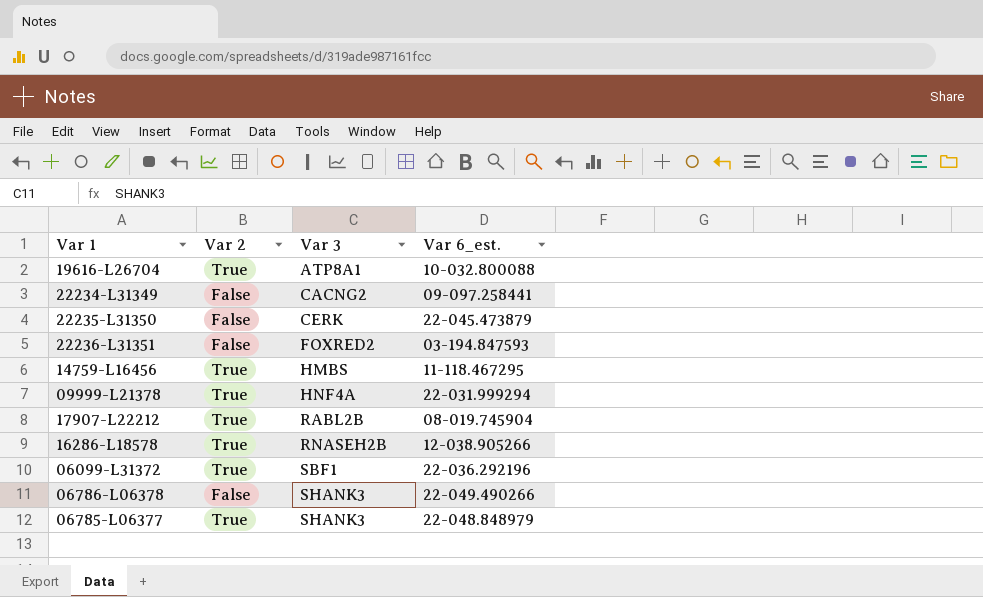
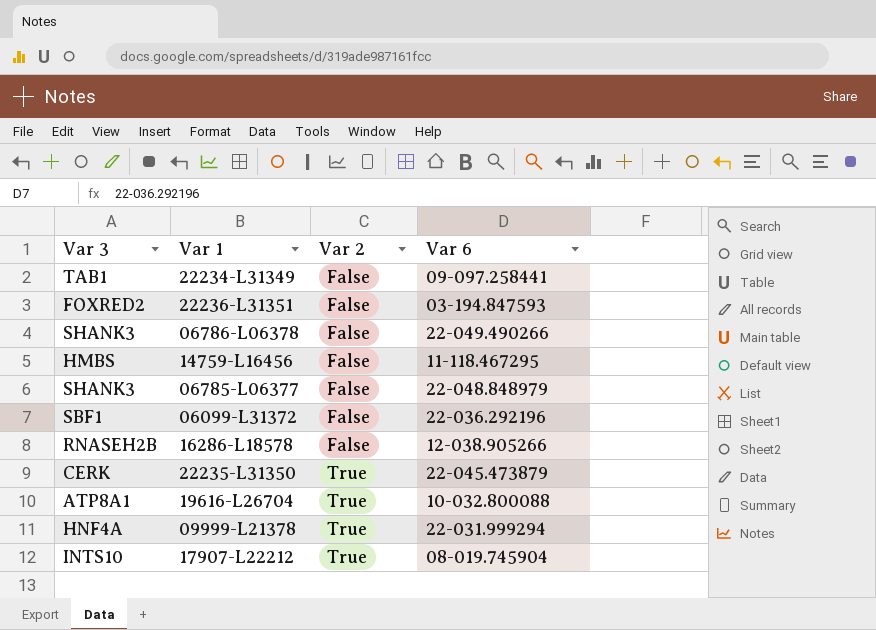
row order: Var 3 ascending -> Var 2 ascending
column Var 3 | position: 3 -> 1
column name: Var 6_est. -> Var 6
22234-L31349 | Var 3: CACNG2 -> TAB1
14759-L16456 | Var 2: True -> False
06785-L06377 | Var 2: True -> False
06099-L31372 | Var 2: True -> False
16286-L18578 | Var 2: True -> False
22235-L31350 | Var 2: False -> True
17907-L22212 | Var 3: RABL2B -> INTS10

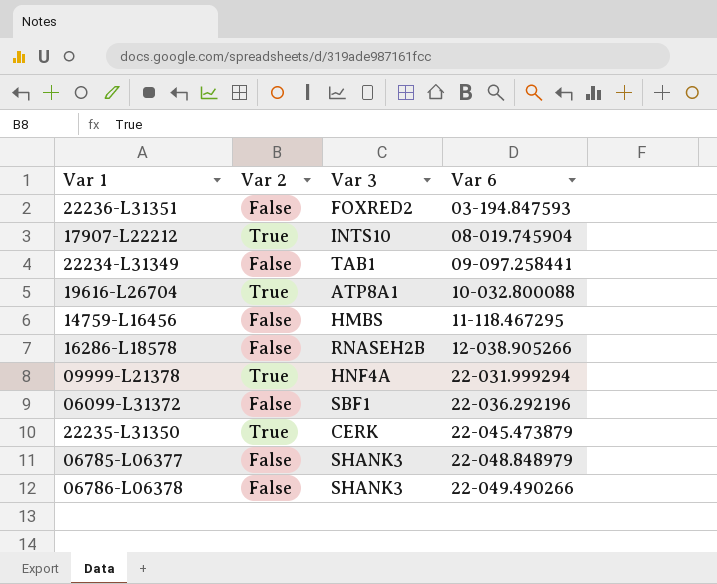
row order: Var 2 ascending -> Var 6 ascending
column Var 3 | position: 1 -> 3

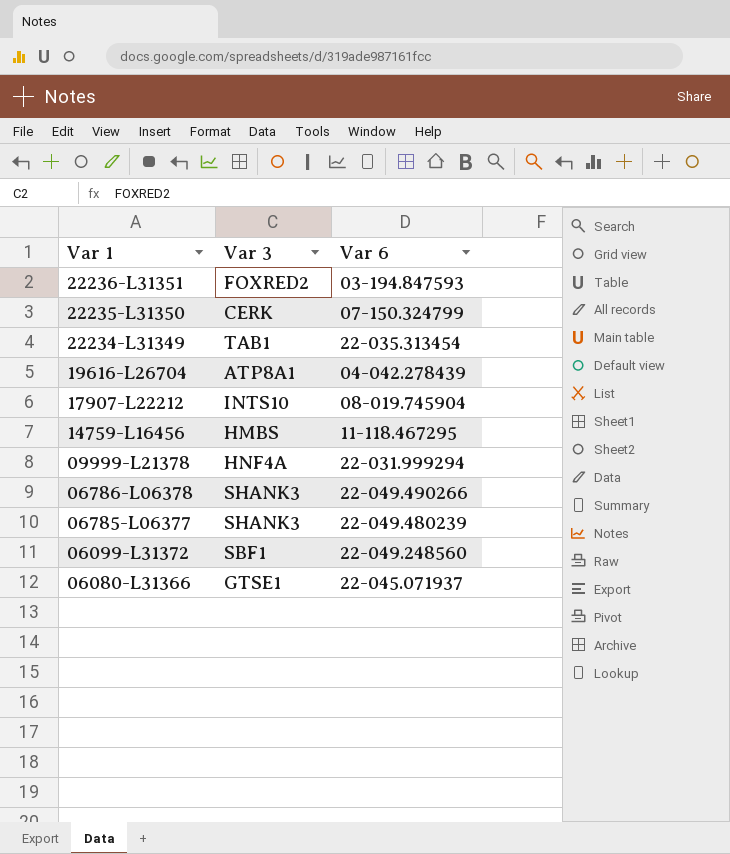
row order: Var 6 ascending -> Var 1 descending
column Var 2 | position: 2 -> none
row 16286-L18578: False | RNASEH2B | 12-038.905266 -> none
22235-L31350 | Var 6: 22-045.473879 -> 07-150.324799
22234-L31349 | Var 6: 09-097.258441 -> 22-035.313454
19616-L26704 | Var 6: 10-032.800088 -> 04-042.278439
06785-L06377 | Var 6: 22-048.848979 -> 22-049.480239
06099-L31372 | Var 6: 22-036.292196 -> 22-049.248560
row 06080-L31366: none -> GTSE1 | 22-045.071937

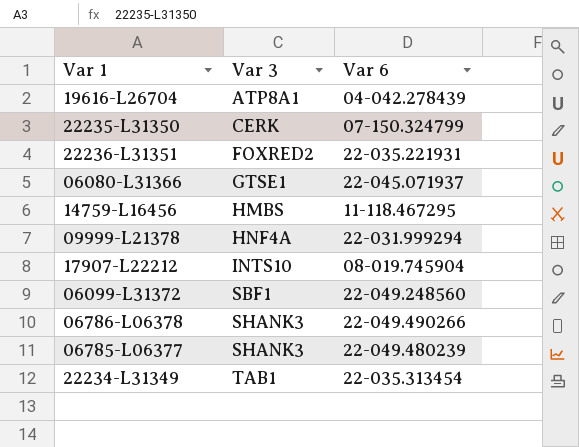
row order: Var 1 descending -> Var 3 ascending
22236-L31351 | Var 6: 03-194.847593 -> 22-035.221931

